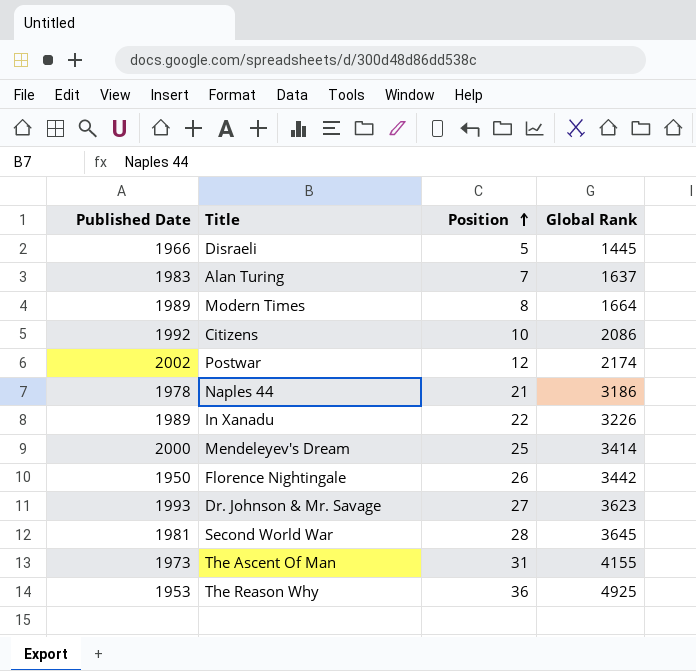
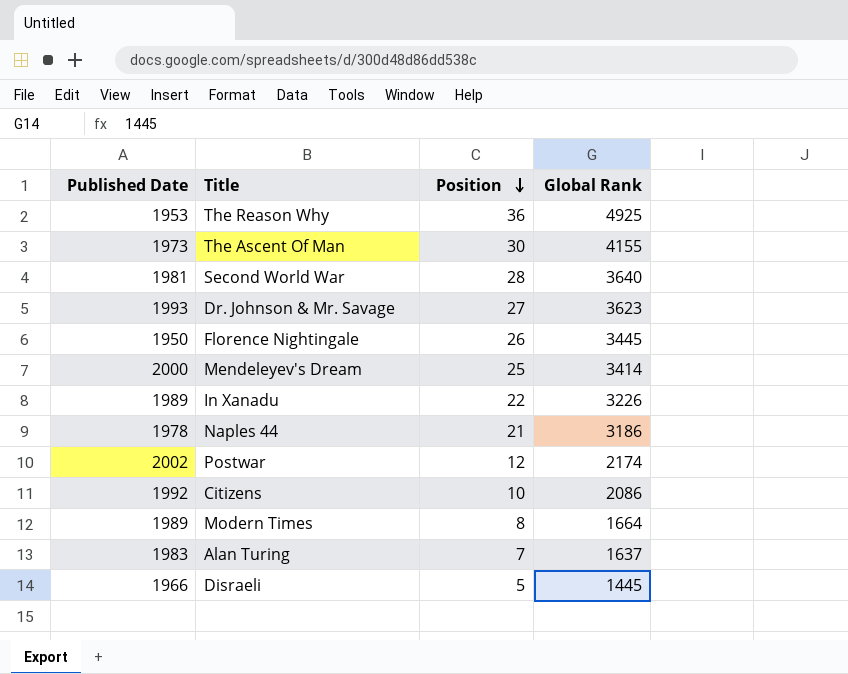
row order: Position ascending -> Position descending
The Ascent Of Man | Position: 31 -> 30
Second World War | Global Rank: 3645 -> 3640
Florence Nightingale | Global Rank: 3442 -> 3445

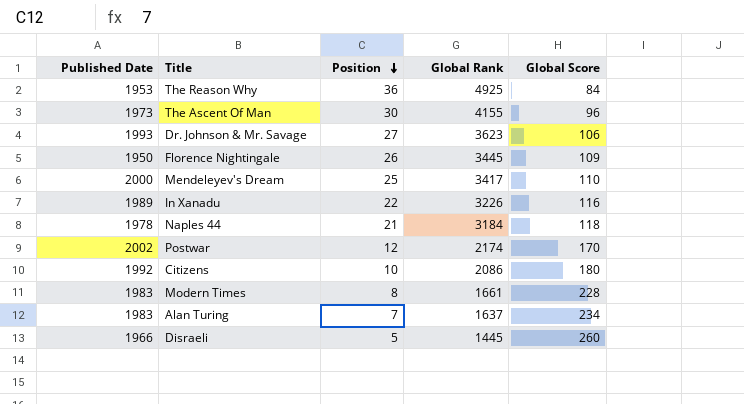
column Global Score | position: none -> 5
row Second World War: 1981 | 28 | 3640 -> none
Mendeleyev's Dream | Global Rank: 3414 -> 3417
Naples 44 | Global Rank: 3186 -> 3184
Modern Times | Published Date: 1989 -> 1983
Modern Times | Global Rank: 1664 -> 1661

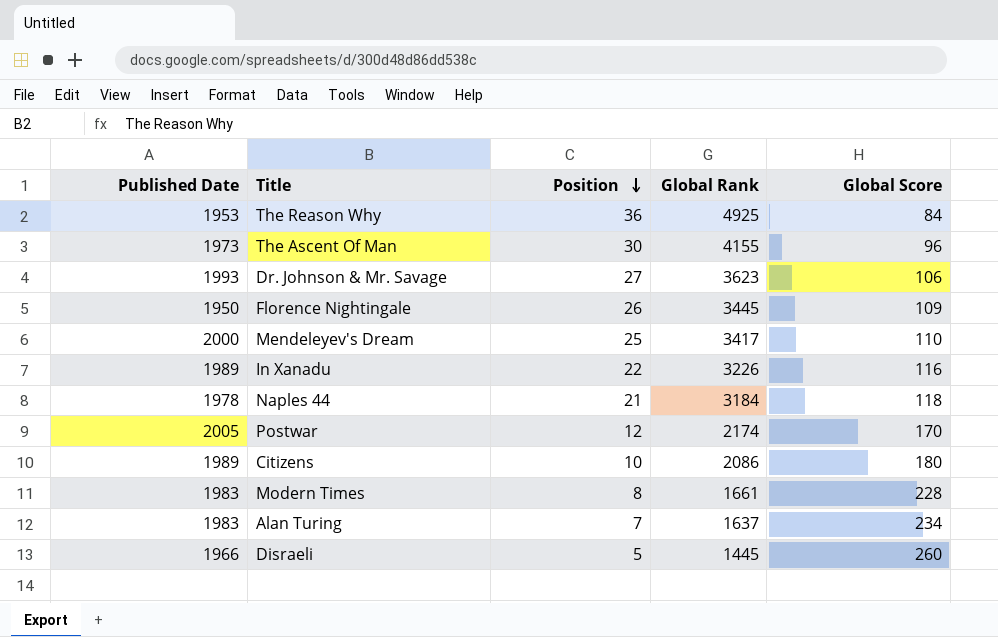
Postwar | Published Date: 2002 -> 2005
Citizens | Published Date: 1992 -> 1989

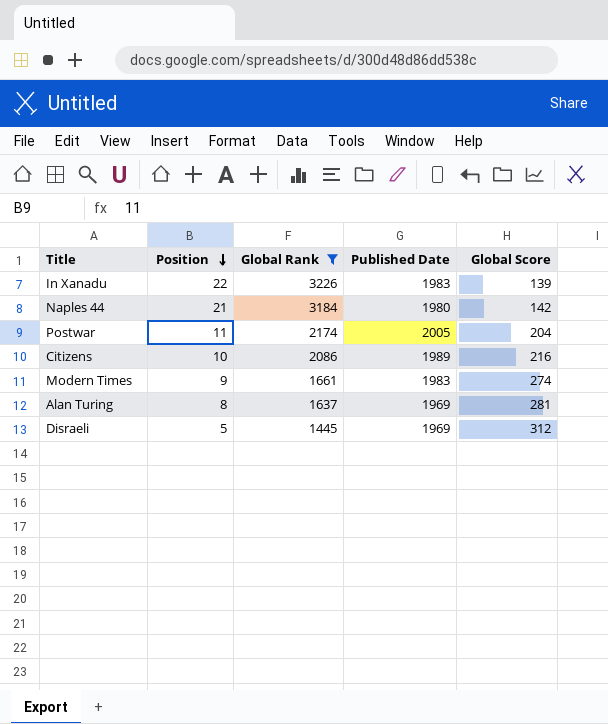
filter: none -> Global Rank <= 3226
column Published Date | position: 1 -> 4
In Xanadu | Published Date: 1989 -> 1983
In Xanadu | Global Score: 116 -> 139
Naples 44 | Published Date: 1978 -> 1980
Naples 44 | Global Score: 118 -> 142
Postwar | Position: 12 -> 11
Postwar | Global Score: 170 -> 204
Citizens | Global Score: 180 -> 216
Modern Times | Position: 8 -> 9
Modern Times | Global Score: 228 -> 274
Alan Turing | Position: 7 -> 8
Alan Turing | Published Date: 1983 -> 1969
Alan Turing | Global Score: 234 -> 281
Disraeli | Published Date: 1966 -> 1969
Disraeli | Global Score: 260 -> 312

